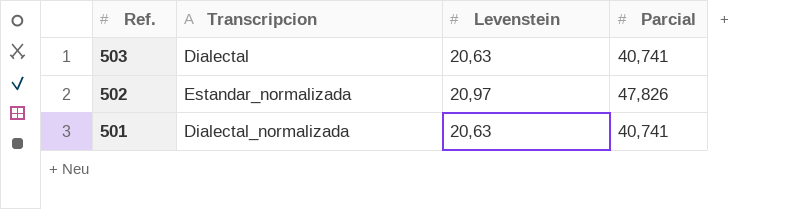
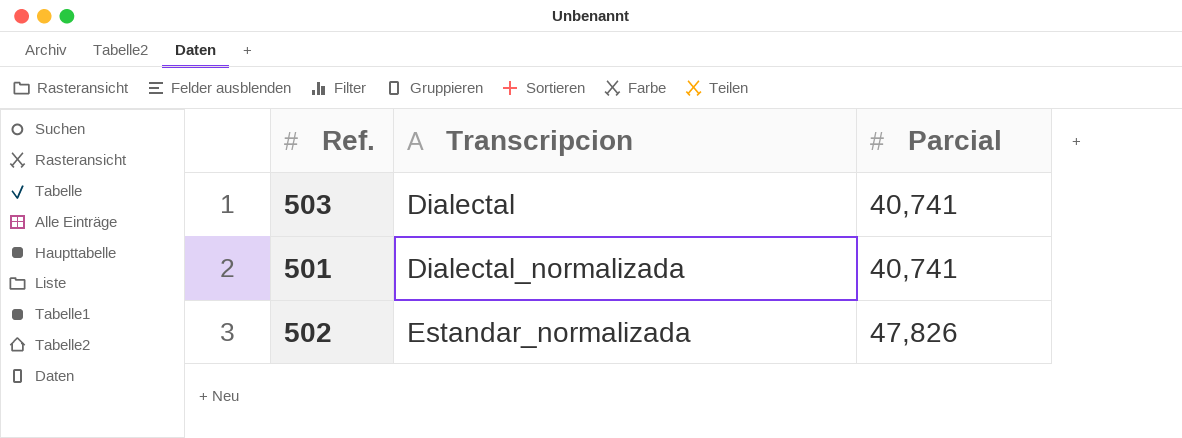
row order: Ref. descending -> Transcripcion ascending
column Levenstein | position: 3 -> none

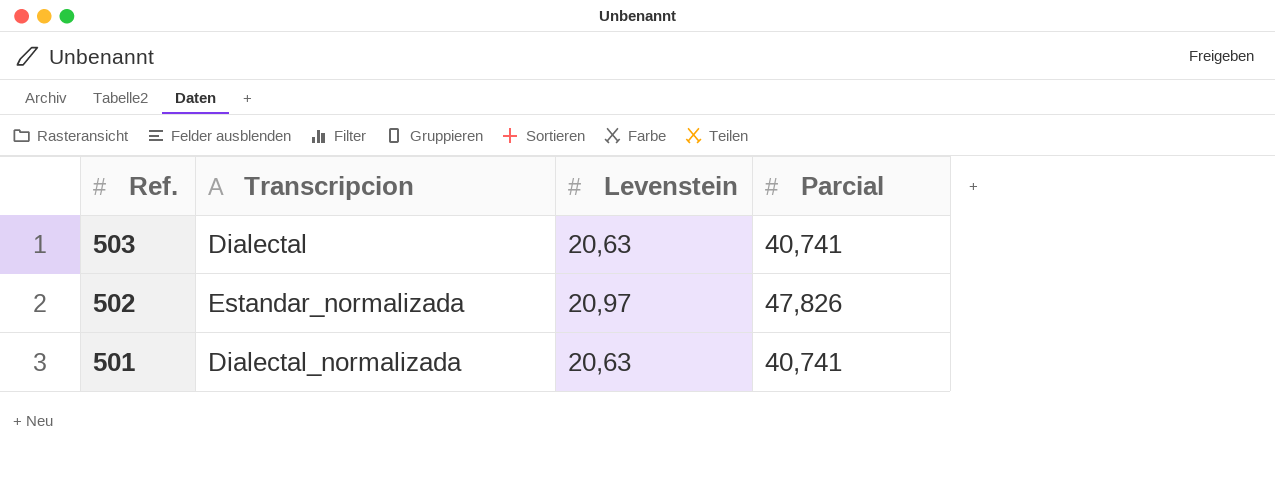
row order: Transcripcion ascending -> Ref. descending
column Levenstein | position: none -> 3

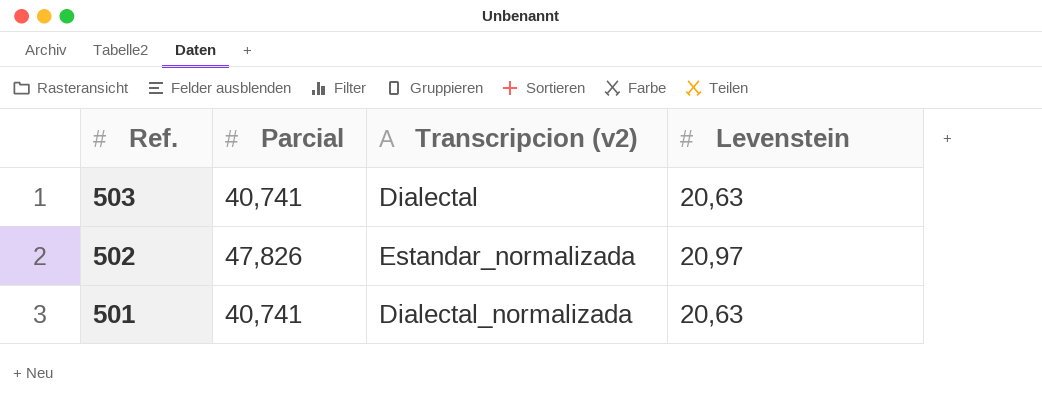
column Parcial | position: 4 -> 2
column name: Transcripcion -> Transcripcion (v2)

